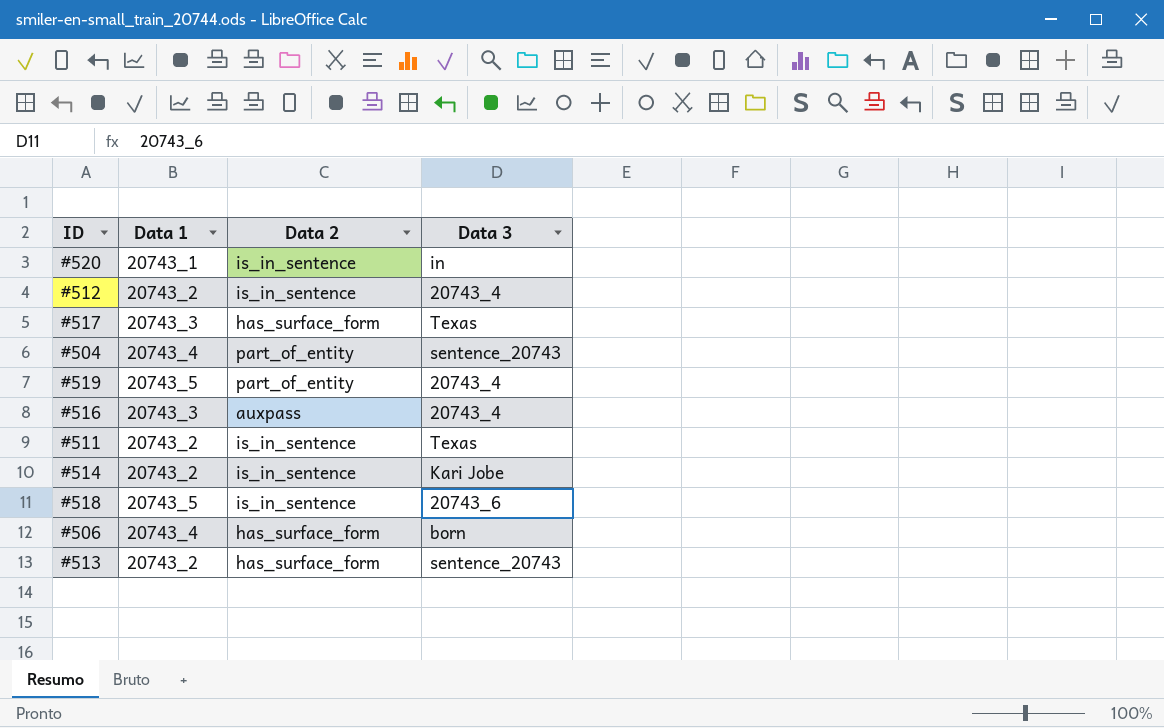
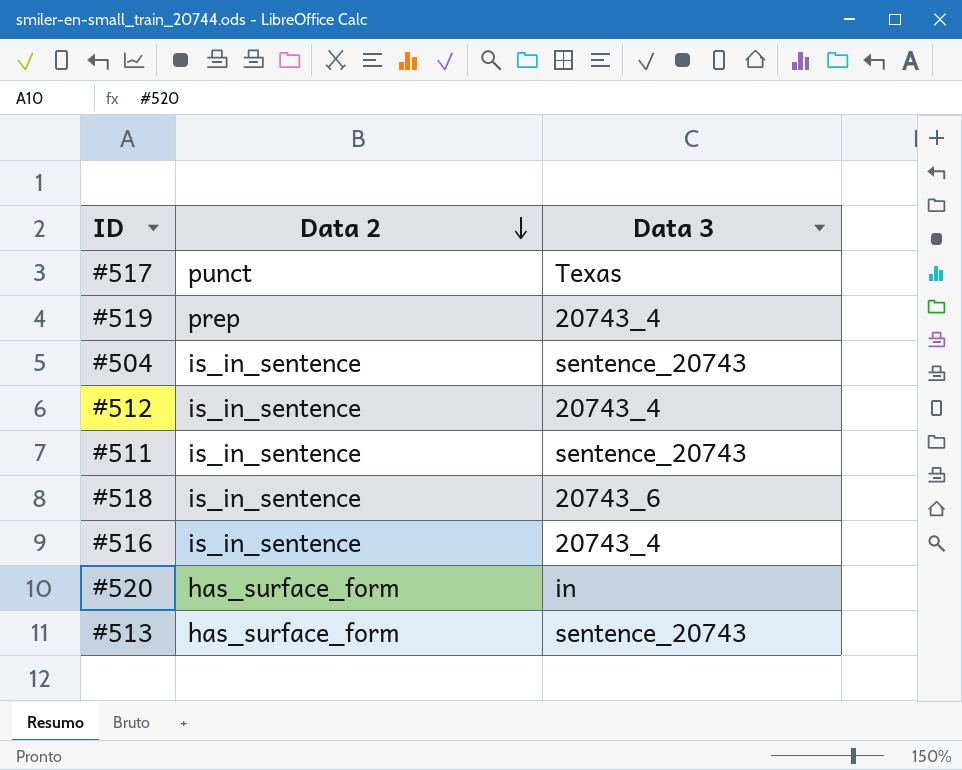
row order: none -> Data 2 descending
column Data 1 | position: 2 -> none
row #514: 20743_2 | is_in_sentence | Kari Jobe -> none
row #506: 20743_4 | has_surface_form | born -> none
#517 | Data 2: has_surface_form -> punct
#519 | Data 2: part_of_entity -> prep
#504 | Data 2: part_of_entity -> is_in_sentence
#511 | Data 3: Texas -> sentence_20743
#516 | Data 2: auxpass -> is_in_sentence
#520 | Data 2: is_in_sentence -> has_surface_form

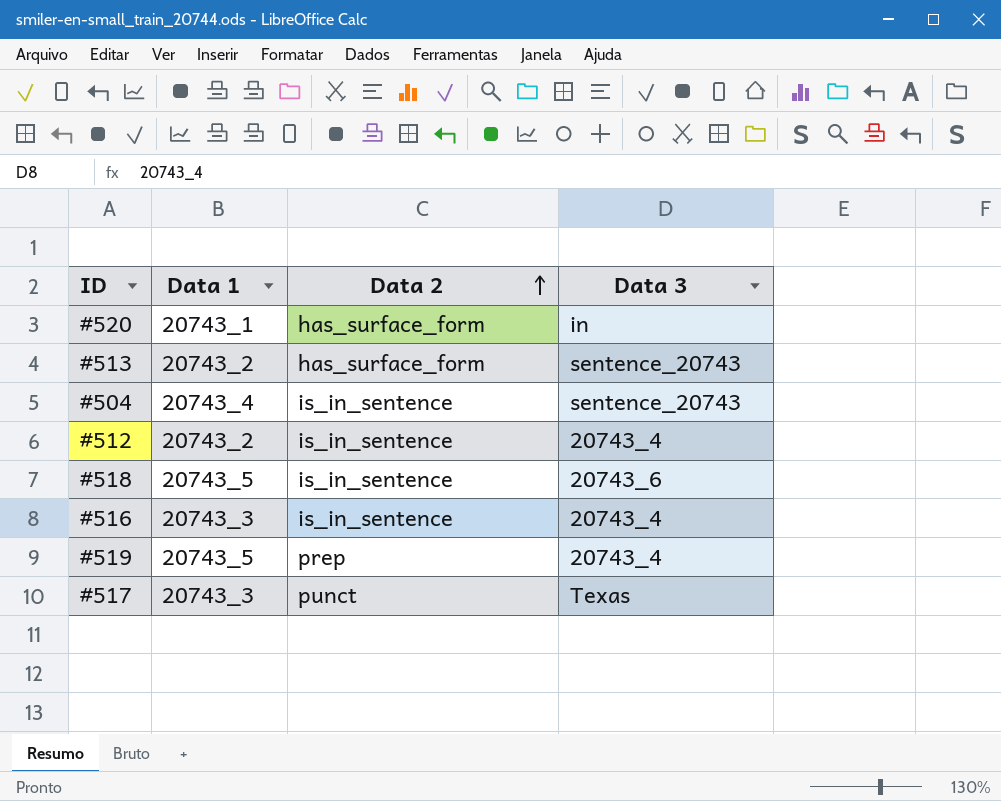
row order: Data 2 descending -> Data 2 ascending
column Data 1 | position: none -> 2
row #511: is_in_sentence | sentence_20743 -> none

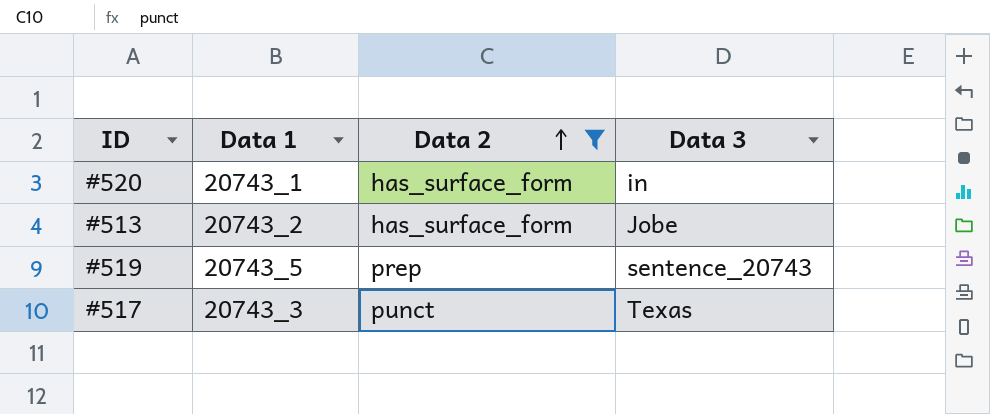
filter: none -> Data 2 != is_in_sentence
#513 | Data 3: sentence_20743 -> Jobe
#519 | Data 3: 20743_4 -> sentence_20743

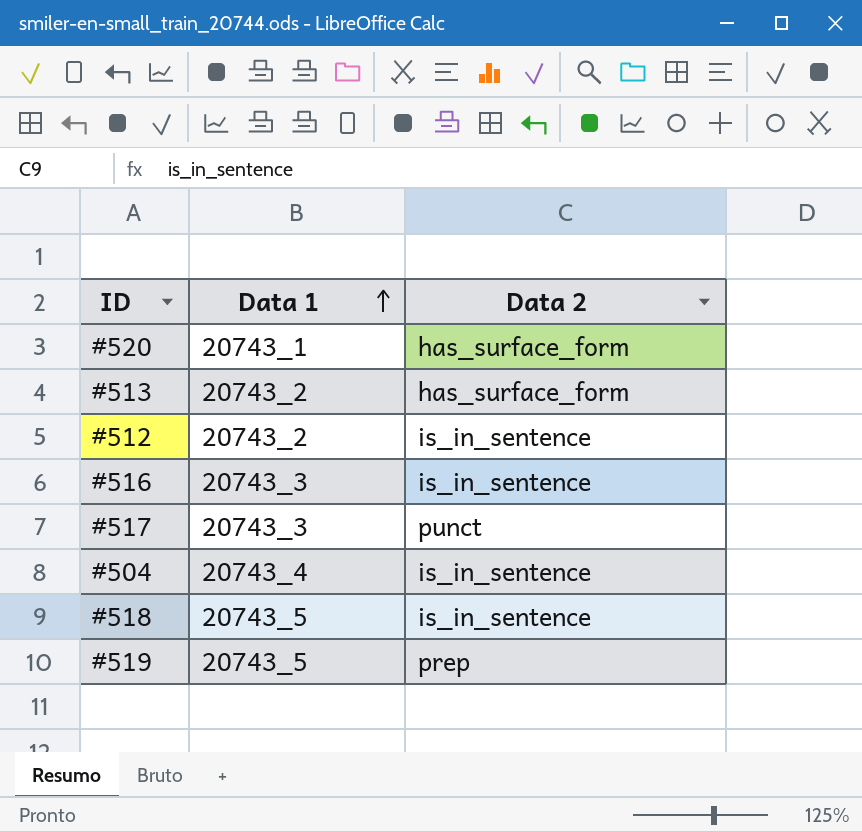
filter: Data 2 != is_in_sentence -> none
row order: Data 2 ascending -> Data 1 ascending
column Data 3 | position: 4 -> none

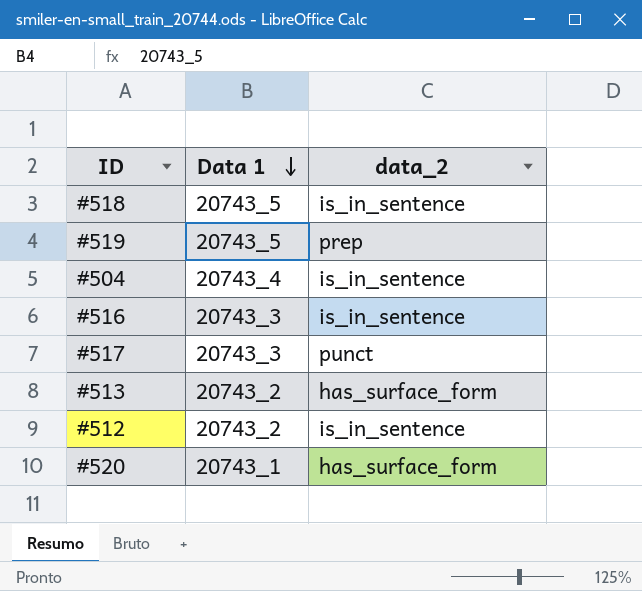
row order: Data 1 ascending -> Data 1 descending
column name: Data 2 -> data_2

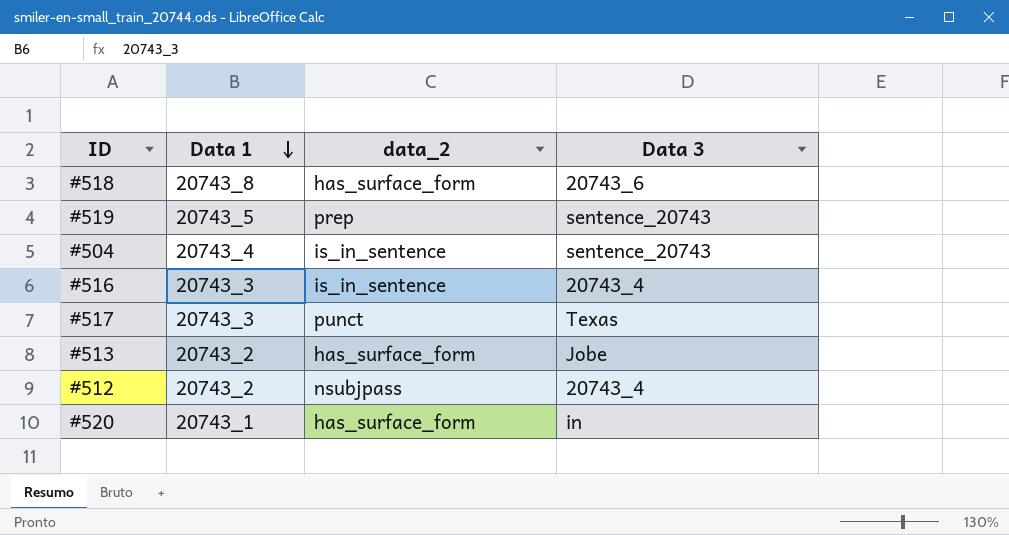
column Data 3 | position: none -> 4
#518 | Data 1: 20743_5 -> 20743_8
#518 | data_2: is_in_sentence -> has_surface_form
#512 | data_2: is_in_sentence -> nsubjpass

